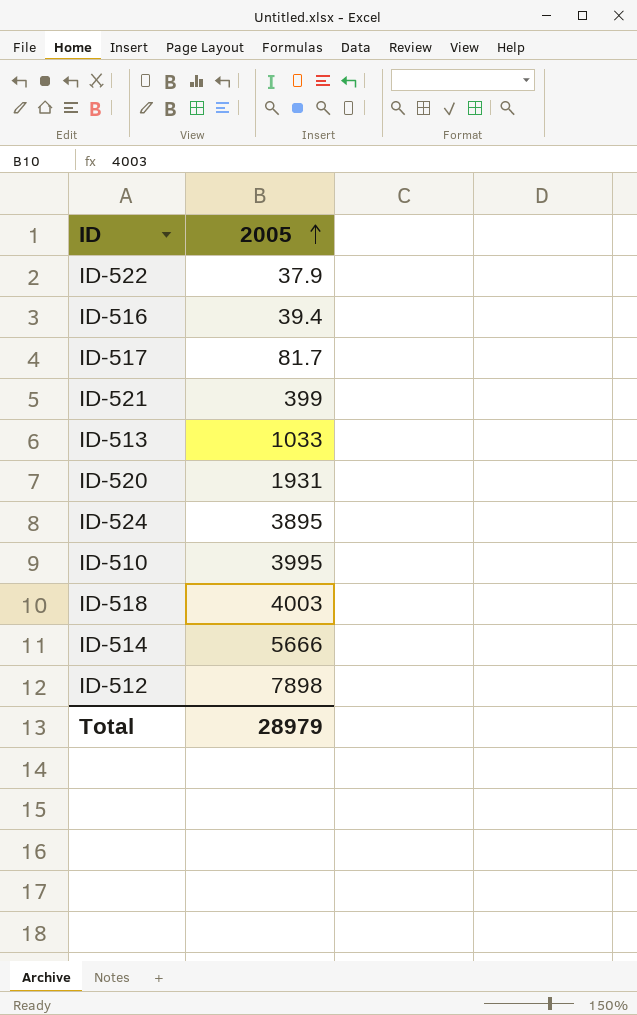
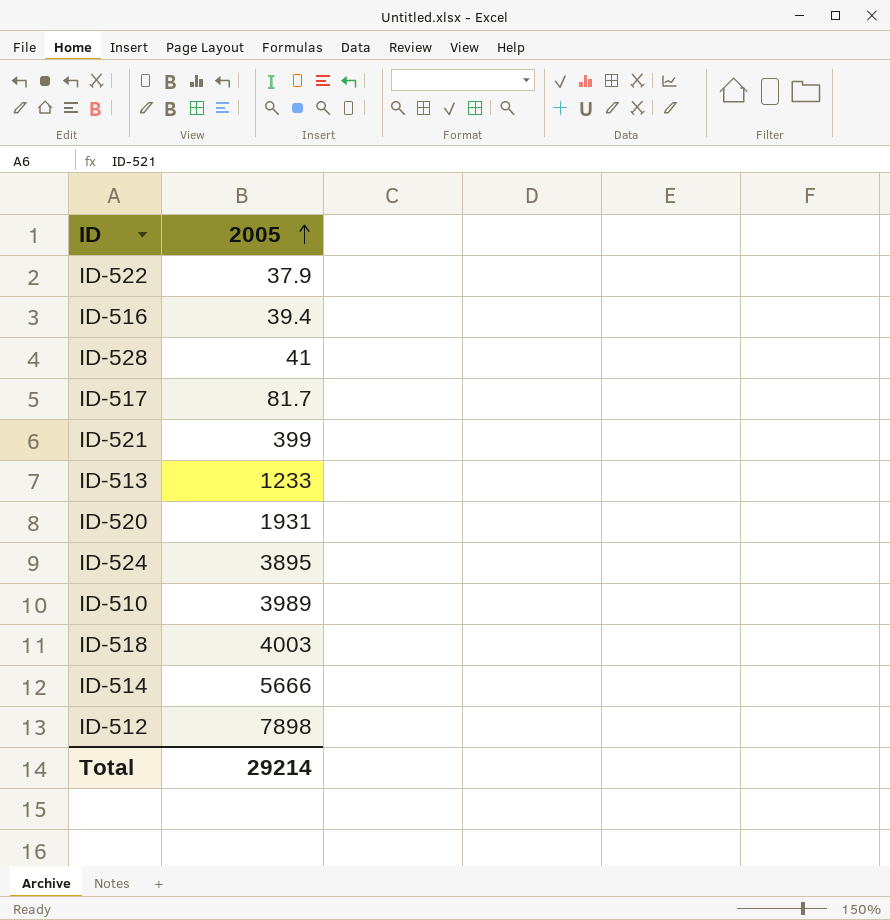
row ID-528: none -> 41
ID-513 | 2005: 1033 -> 1233
ID-510 | 2005: 3995 -> 3989
Total | 2005: 28979 -> 29214

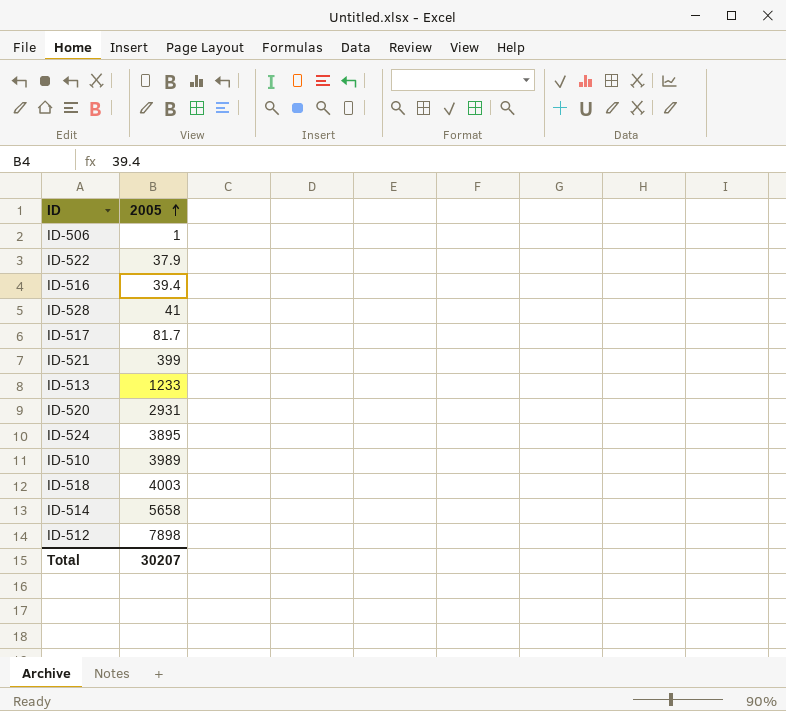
row ID-506: none -> 1
ID-520 | 2005: 1931 -> 2931
ID-514 | 2005: 5666 -> 5658
Total | 2005: 29214 -> 30207

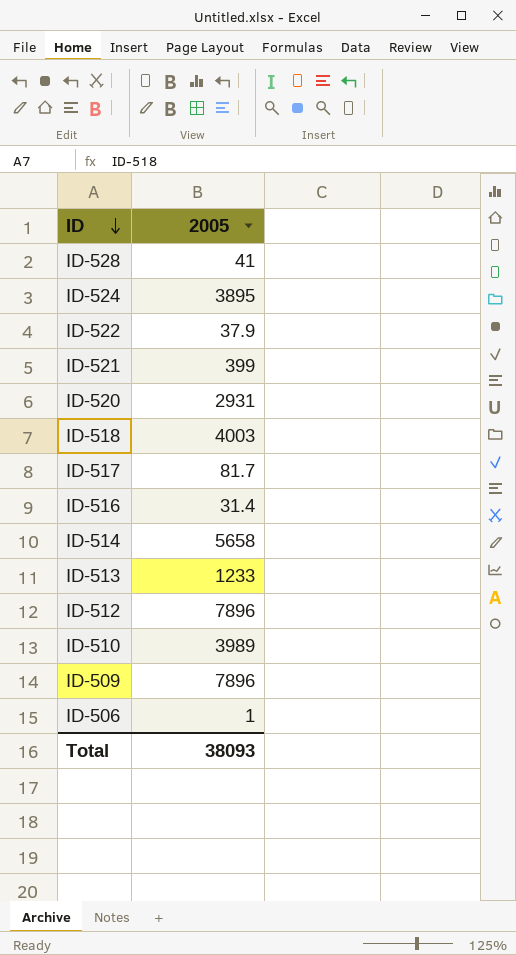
row order: 2005 ascending -> ID descending
ID-516 | 2005: 39.4 -> 31.4
ID-512 | 2005: 7898 -> 7896
row ID-509: none -> 7896
Total | 2005: 30207 -> 38093

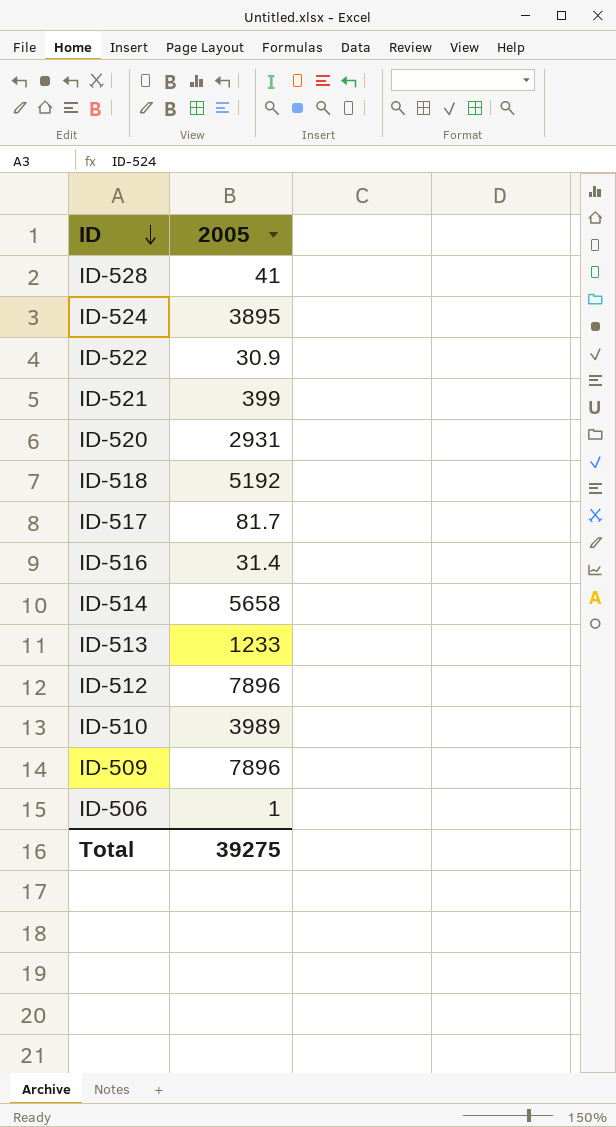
ID-522 | 2005: 37.9 -> 30.9
ID-518 | 2005: 4003 -> 5192
Total | 2005: 38093 -> 39275

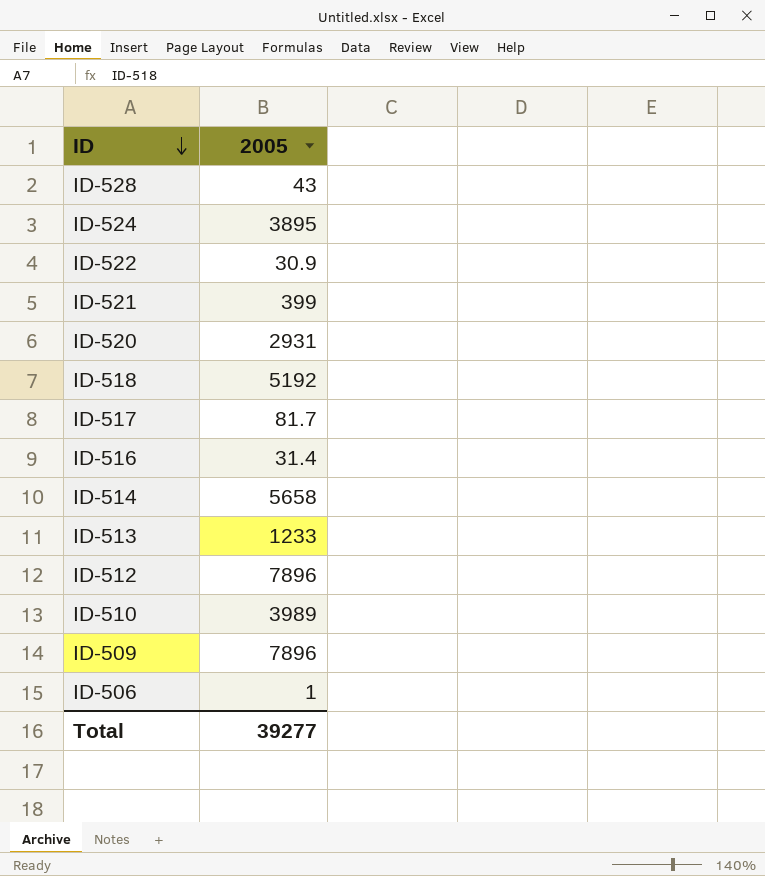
ID-528 | 2005: 41 -> 43
Total | 2005: 39275 -> 39277

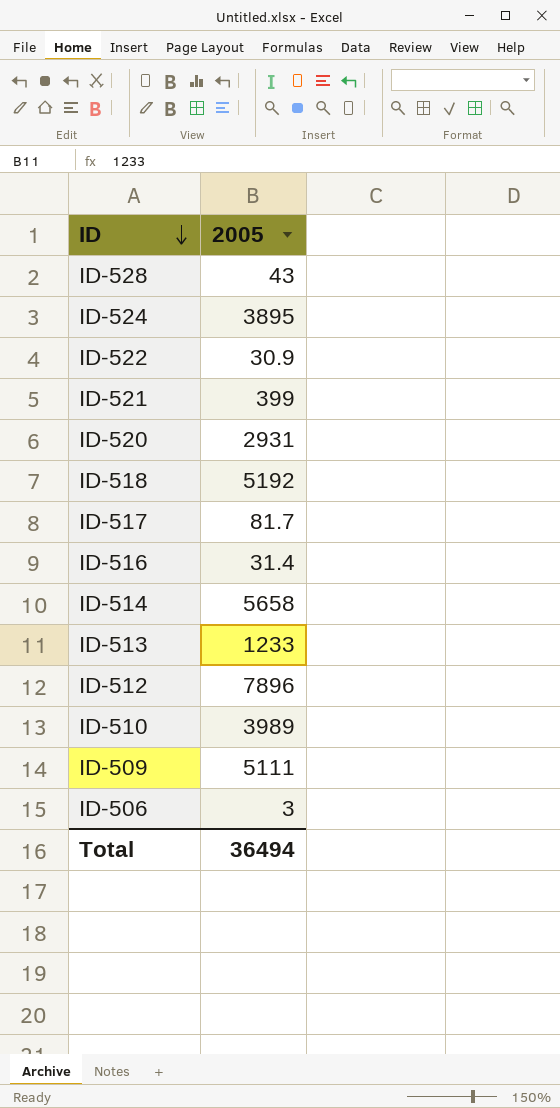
ID-509 | 2005: 7896 -> 5111
ID-506 | 2005: 1 -> 3
Total | 2005: 39277 -> 36494

